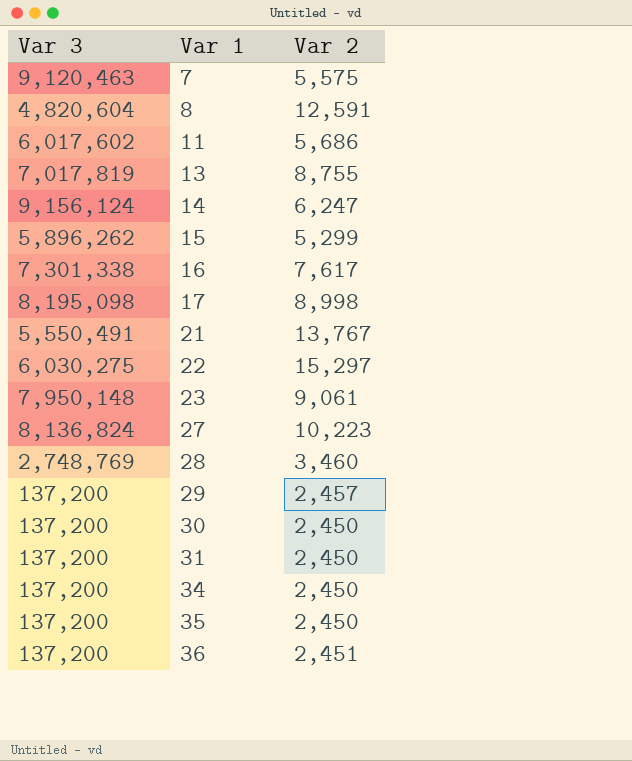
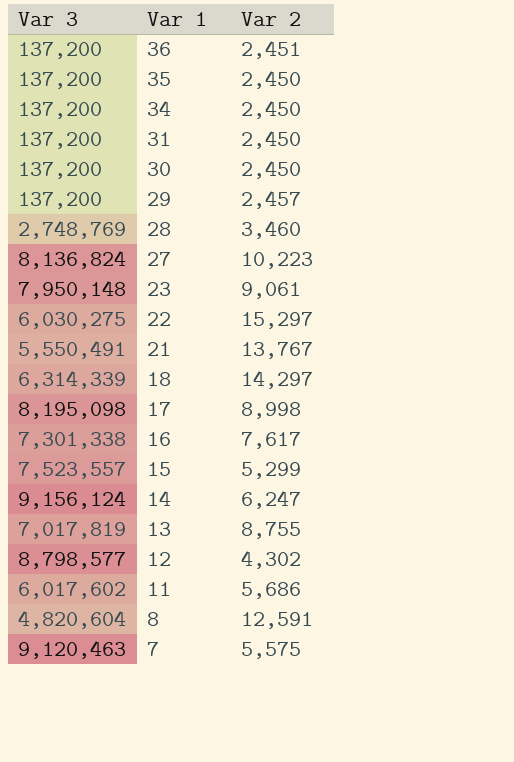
row order: Var 1 ascending -> Var 1 descending
row 18: none -> 6,314,339 | 14,297
15 | Var 3: 5,896,262 -> 7,523,557
row 12: none -> 8,798,577 | 4,302

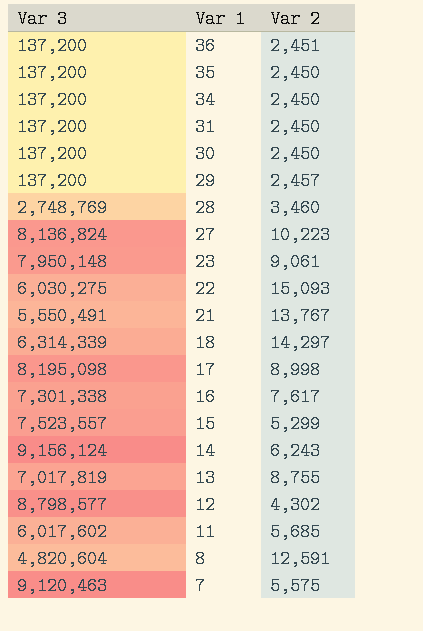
22 | Var 2: 15,297 -> 15,093
14 | Var 2: 6,247 -> 6,243
11 | Var 2: 5,686 -> 5,685

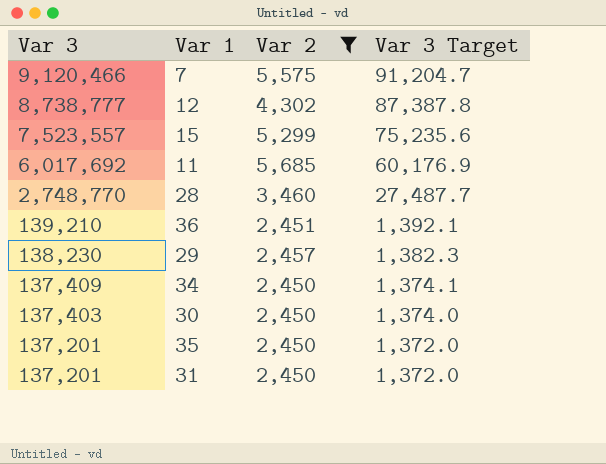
filter: none -> Var 2 <= 5,685
row order: Var 1 descending -> Var 3 descending
column Var 3 Target | formula: none -> [Var 3] * 0.01
7 | Var 3: 9,120,463 -> 9,120,466
12 | Var 3: 8,798,577 -> 8,738,777
11 | Var 3: 6,017,602 -> 6,017,692
28 | Var 3: 2,748,769 -> 2,748,770
36 | Var 3: 137,200 -> 139,210
29 | Var 3: 137,200 -> 138,230
34 | Var 3: 137,200 -> 137,409
30 | Var 3: 137,200 -> 137,403
35 | Var 3: 137,200 -> 137,201
31 | Var 3: 137,200 -> 137,201

